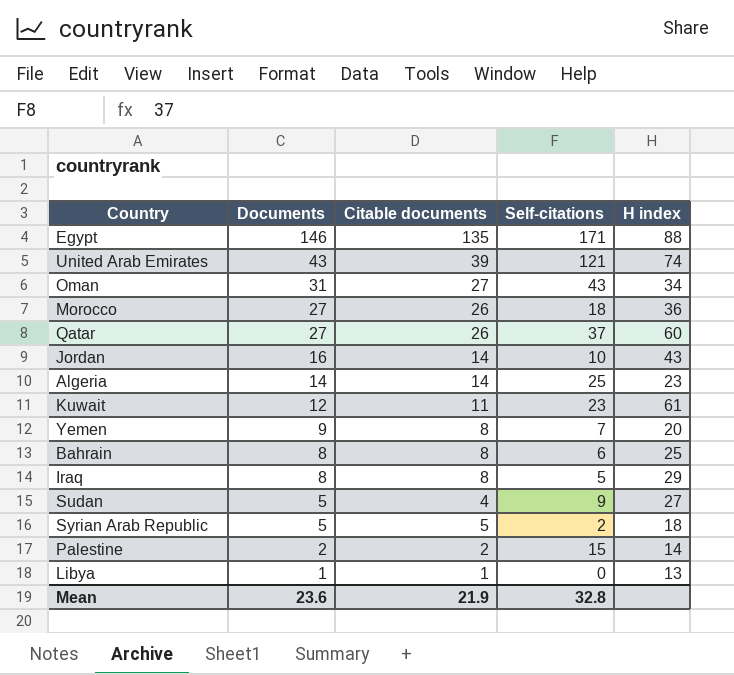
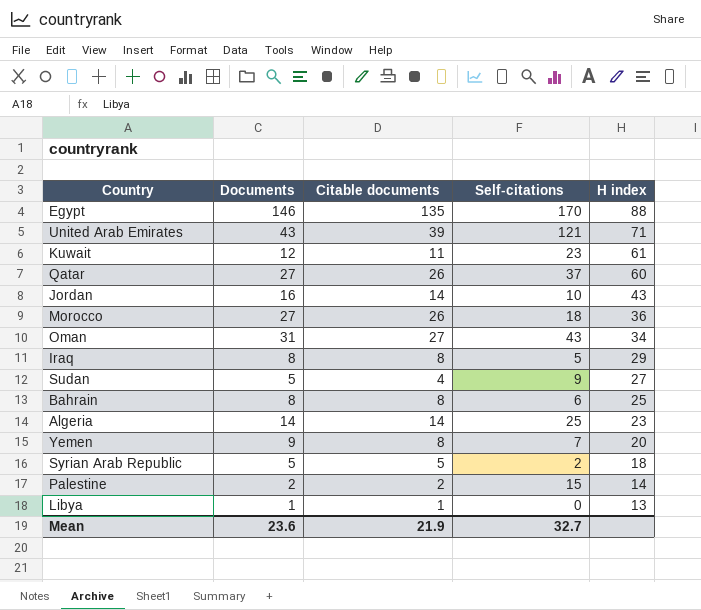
row order: Documents descending -> H index descending
Egypt | Self-citations: 171 -> 170
United Arab Emirates | H index: 74 -> 71
Mean | Self-citations: 32.8 -> 32.7

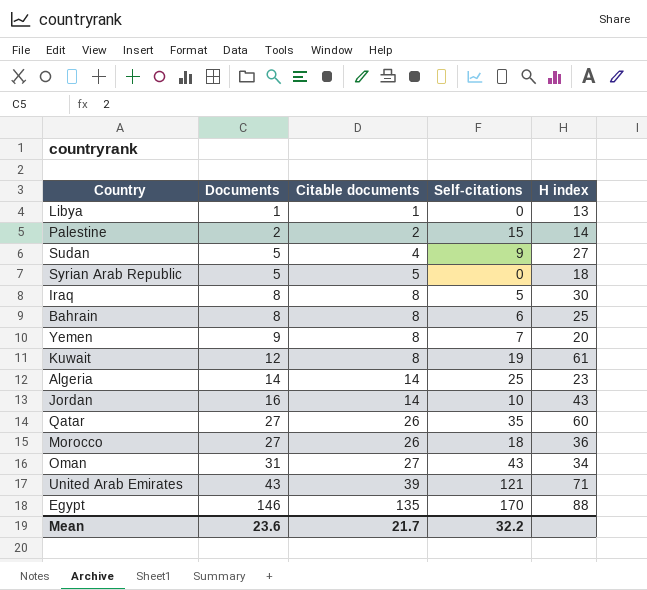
row order: H index descending -> Documents ascending
Syrian Arab Republic | Self-citations: 2 -> 0
Iraq | H index: 29 -> 30
Kuwait | Citable documents: 11 -> 8
Kuwait | Self-citations: 23 -> 19
Qatar | Self-citations: 37 -> 35
Mean | Citable documents: 21.9 -> 21.7
Mean | Self-citations: 32.7 -> 32.2

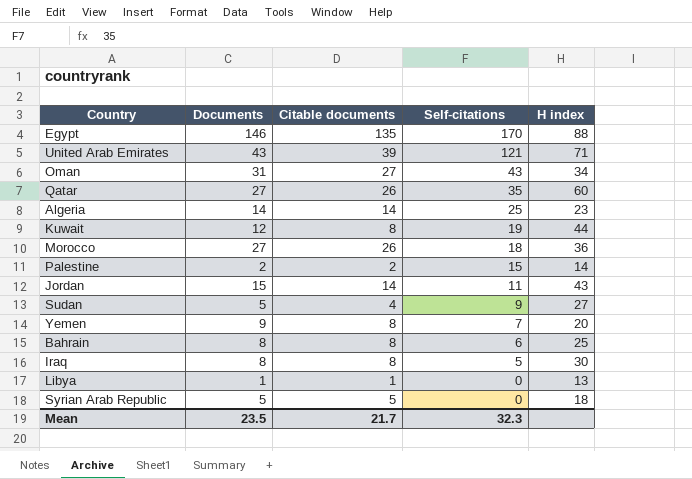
row order: Documents ascending -> Self-citations descending
Kuwait | H index: 61 -> 44
Jordan | Documents: 16 -> 15
Jordan | Self-citations: 10 -> 11
Mean | Documents: 23.6 -> 23.5
Mean | Self-citations: 32.2 -> 32.3

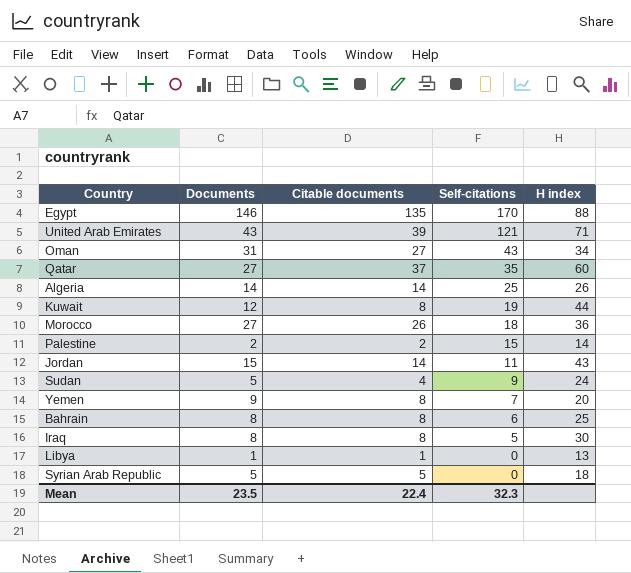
Qatar | Citable documents: 26 -> 37
Algeria | H index: 23 -> 26
Sudan | H index: 27 -> 24
Mean | Citable documents: 21.7 -> 22.4

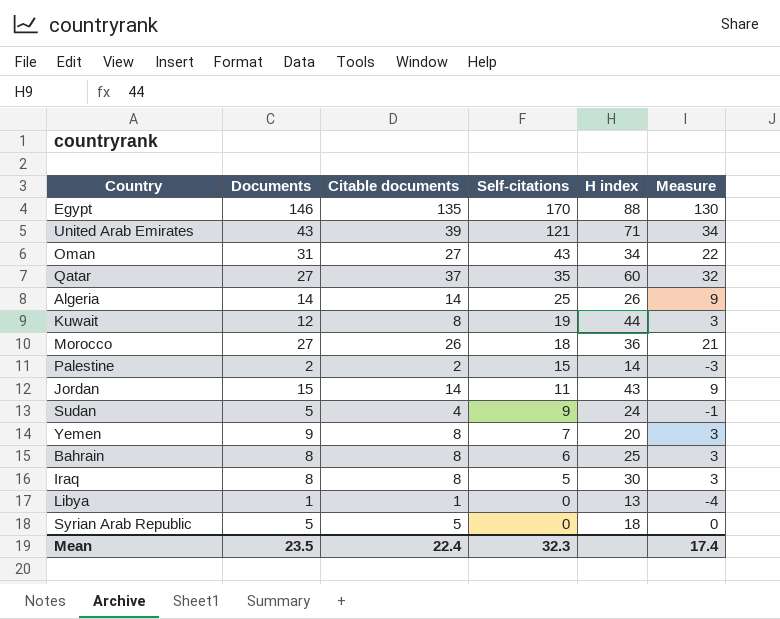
column Measure | formula: none -> [Citable documents] - 5

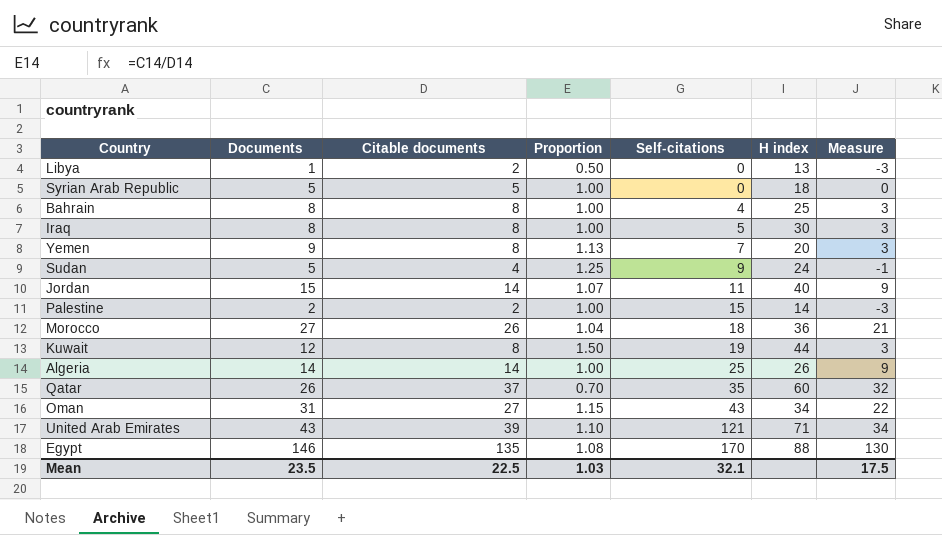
row order: Self-citations descending -> Self-citations ascending
column Proportion | formula: none -> [Documents] / [Citable documents]
Libya | Citable documents: 1 -> 2
Libya | Measure: -4 -> -3
Bahrain | Self-citations: 6 -> 4
Jordan | H index: 43 -> 40
Qatar | Documents: 27 -> 26
Mean | Citable documents: 22.4 -> 22.5
Mean | Self-citations: 32.3 -> 32.1
Mean | Measure: 17.4 -> 17.5

